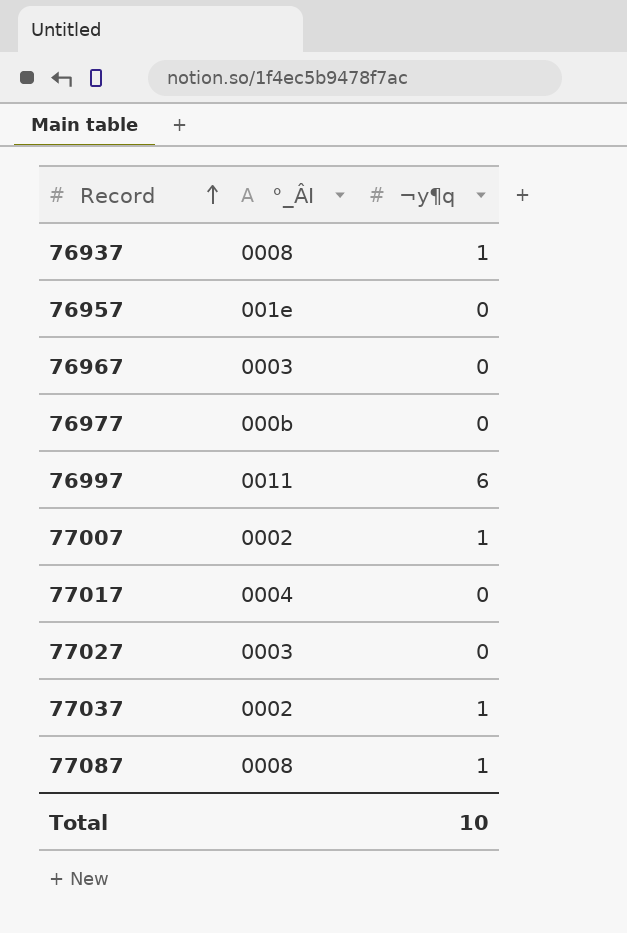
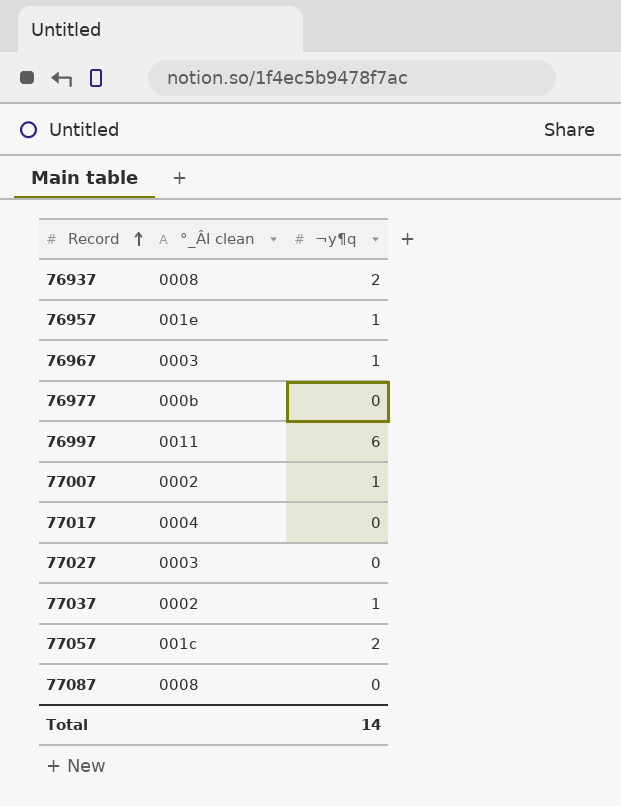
column name: °_ÂI -> °_ÂI clean
76937 | ¬y¶q: 1 -> 2
76957 | ¬y¶q: 0 -> 1
76967 | ¬y¶q: 0 -> 1
row 77057: none -> 001c | 2
77087 | ¬y¶q: 1 -> 0
Total | ¬y¶q: 10 -> 14

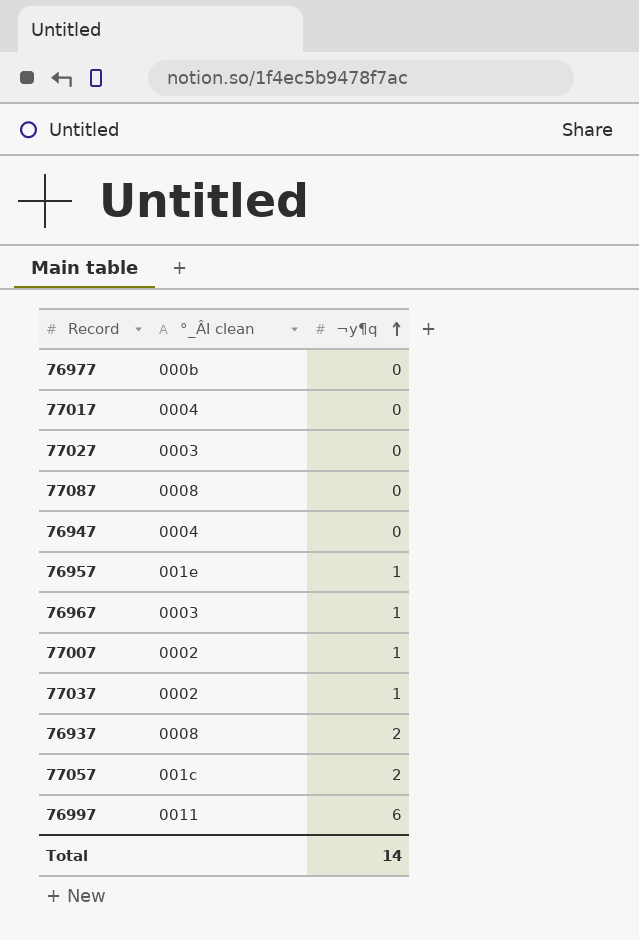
row order: Record ascending -> ¬y¶q ascending
row 76947: none -> 0004 | 0

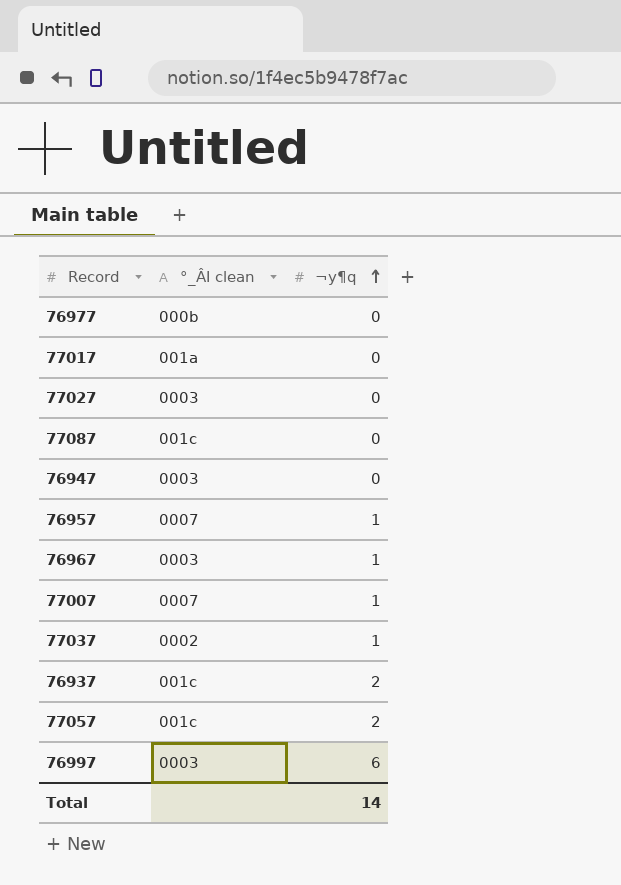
77017 | °_ÂI clean: 0004 -> 001a
77087 | °_ÂI clean: 0008 -> 001c
76947 | °_ÂI clean: 0004 -> 0003
76957 | °_ÂI clean: 001e -> 0007
77007 | °_ÂI clean: 0002 -> 0007
76937 | °_ÂI clean: 0008 -> 001c
76997 | °_ÂI clean: 0011 -> 0003

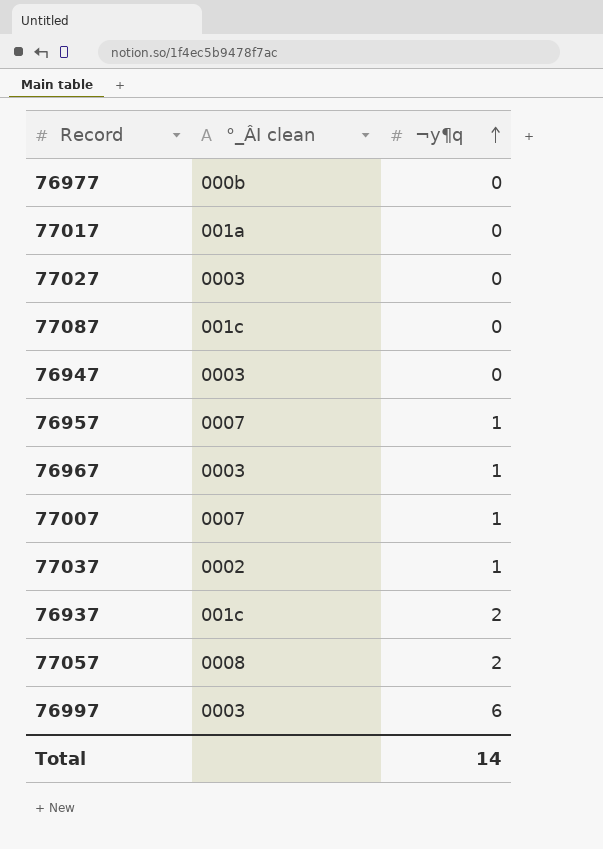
77057 | °_ÂI clean: 001c -> 0008

